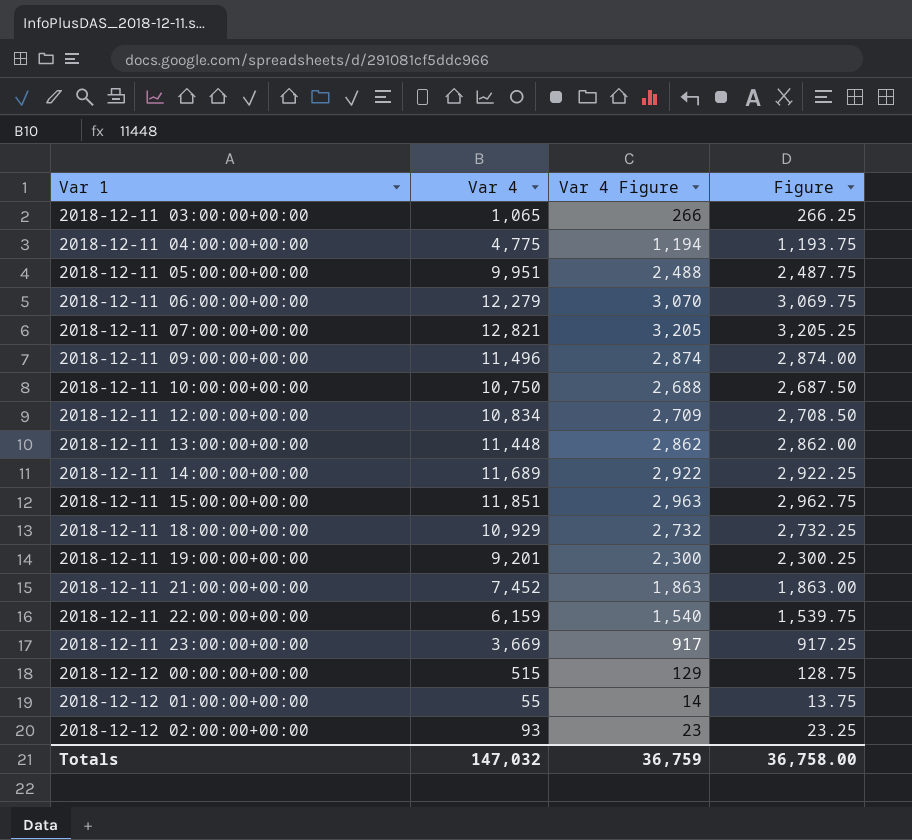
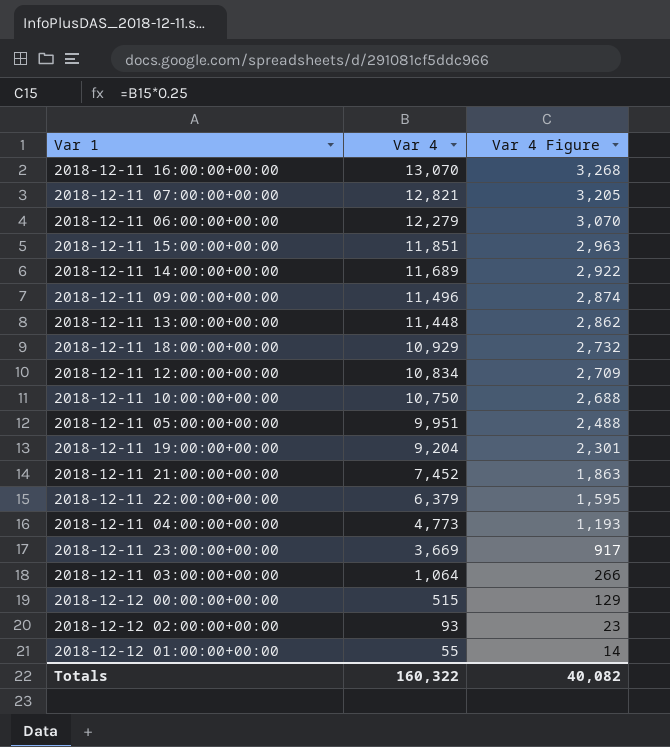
row order: Var 1 ascending -> Var 4 descending
column Figure | formula: [Var 4] * 0.25 -> none
row 2018-12-11 16:00:00+00:00: none -> 13,070 | 3,268
2018-12-11 19:00:00+00:00 | Var 4: 9,201 -> 9,204
2018-12-11 19:00:00+00:00 | Var 4 Figure: 2,300 -> 2,301
2018-12-11 22:00:00+00:00 | Var 4: 6,159 -> 6,379
2018-12-11 22:00:00+00:00 | Var 4 Figure: 1,540 -> 1,595
2018-12-11 04:00:00+00:00 | Var 4: 4,775 -> 4,773
2018-12-11 04:00:00+00:00 | Var 4 Figure: 1,194 -> 1,193
2018-12-11 03:00:00+00:00 | Var 4: 1,065 -> 1,064
Totals | Var 4: 147,032 -> 160,322
Totals | Var 4 Figure: 36,759 -> 40,082

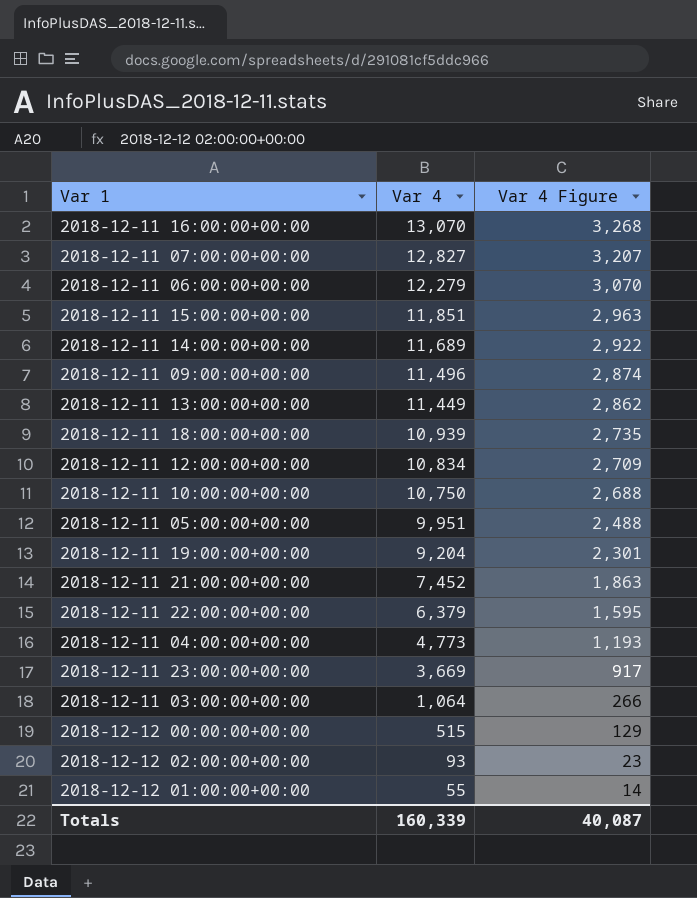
2018-12-11 07:00:00+00:00 | Var 4: 12,821 -> 12,827
2018-12-11 07:00:00+00:00 | Var 4 Figure: 3,205 -> 3,207
2018-12-11 13:00:00+00:00 | Var 4: 11,448 -> 11,449
2018-12-11 18:00:00+00:00 | Var 4: 10,929 -> 10,939
2018-12-11 18:00:00+00:00 | Var 4 Figure: 2,732 -> 2,735
Totals | Var 4: 160,322 -> 160,339
Totals | Var 4 Figure: 40,082 -> 40,087

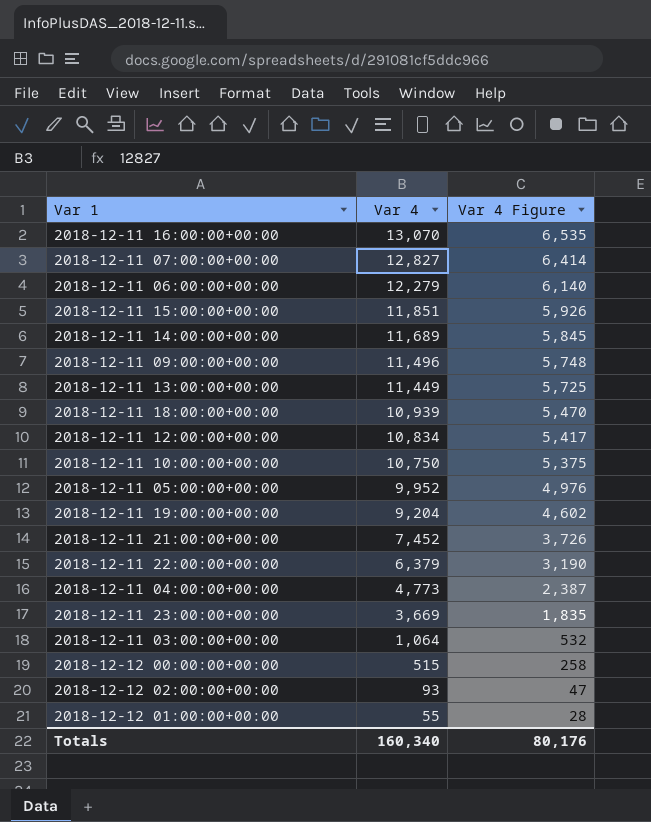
column Var 4 Figure | formula: [Var 4] * 0.25 -> [Var 4] * 0.5
2018-12-11 05:00:00+00:00 | Var 4: 9,951 -> 9,952
Totals | Var 4: 160,339 -> 160,340
Totals | Var 4 Figure: 40,087 -> 80,176

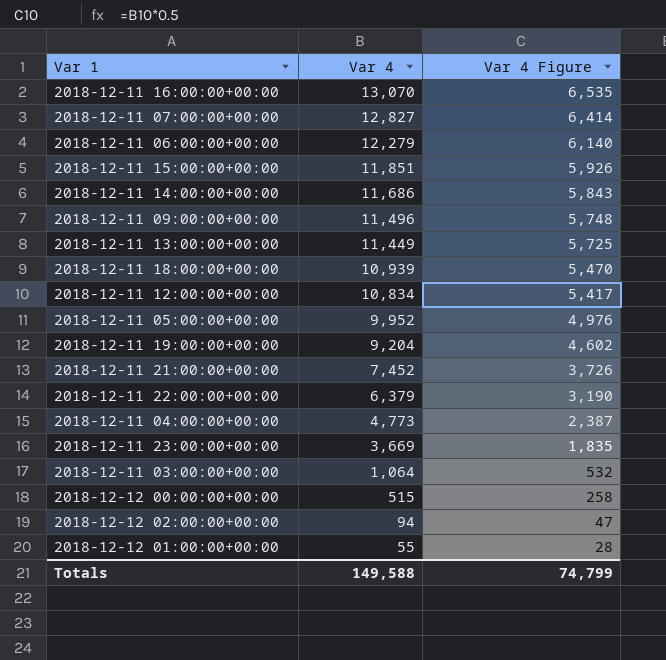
row 2018-12-11 10:00:00+00:00: 10,750 | 5,375 -> none
2018-12-11 14:00:00+00:00 | Var 4: 11,689 -> 11,686
2018-12-11 14:00:00+00:00 | Var 4 Figure: 5,845 -> 5,843
2018-12-12 02:00:00+00:00 | Var 4: 93 -> 94
Totals | Var 4: 160,340 -> 149,588
Totals | Var 4 Figure: 80,176 -> 74,799

